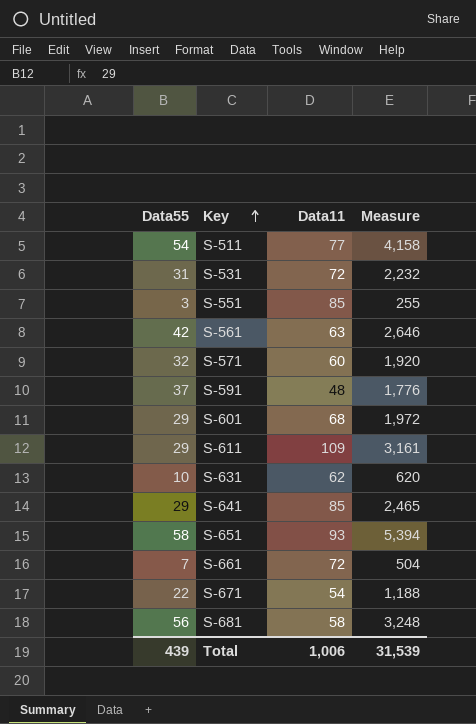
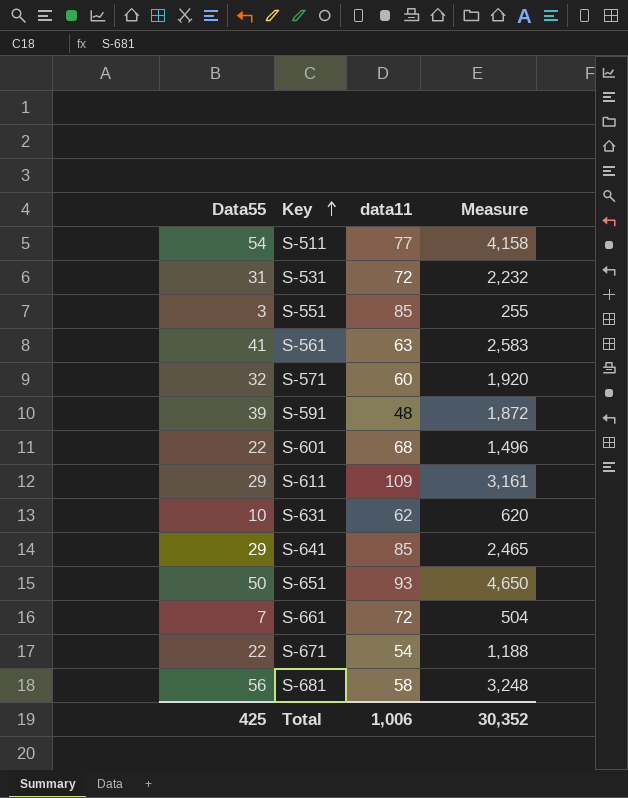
column name: Data11 -> data11
S-561 | Data55: 42 -> 41
S-561 | Measure: 2,646 -> 2,583
S-591 | Data55: 37 -> 39
S-591 | Measure: 1,776 -> 1,872
S-601 | Data55: 29 -> 22
S-601 | Measure: 1,972 -> 1,496
S-651 | Data55: 58 -> 50
S-651 | Measure: 5,394 -> 4,650
Total | Data55: 439 -> 425
Total | Measure: 31,539 -> 30,352

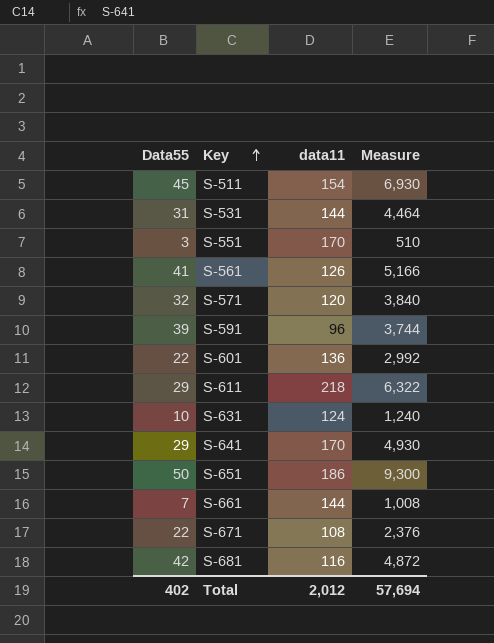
S-511 | Data55: 54 -> 45
S-511 | data11: 77 -> 154
S-511 | Measure: 4,158 -> 6,930
S-531 | data11: 72 -> 144
S-531 | Measure: 2,232 -> 4,464
S-551 | data11: 85 -> 170
S-551 | Measure: 255 -> 510
S-561 | data11: 63 -> 126
S-561 | Measure: 2,583 -> 5,166
S-571 | data11: 60 -> 120
S-571 | Measure: 1,920 -> 3,840
S-591 | data11: 48 -> 96
S-591 | Measure: 1,872 -> 3,744
S-601 | data11: 68 -> 136
S-601 | Measure: 1,496 -> 2,992
S-611 | data11: 109 -> 218
S-611 | Measure: 3,161 -> 6,322
S-631 | data11: 62 -> 124
S-631 | Measure: 620 -> 1,240
S-641 | data11: 85 -> 170
S-641 | Measure: 2,465 -> 4,930
S-651 | data11: 93 -> 186
S-651 | Measure: 4,650 -> 9,300
S-661 | data11: 72 -> 144
S-661 | Measure: 504 -> 1,008
S-671 | data11: 54 -> 108
S-671 | Measure: 1,188 -> 2,376
S-681 | Data55: 56 -> 42
S-681 | data11: 58 -> 116
S-681 | Measure: 3,248 -> 4,872
Total | Data55: 425 -> 402
Total | data11: 1,006 -> 2,012
Total | Measure: 30,352 -> 57,694

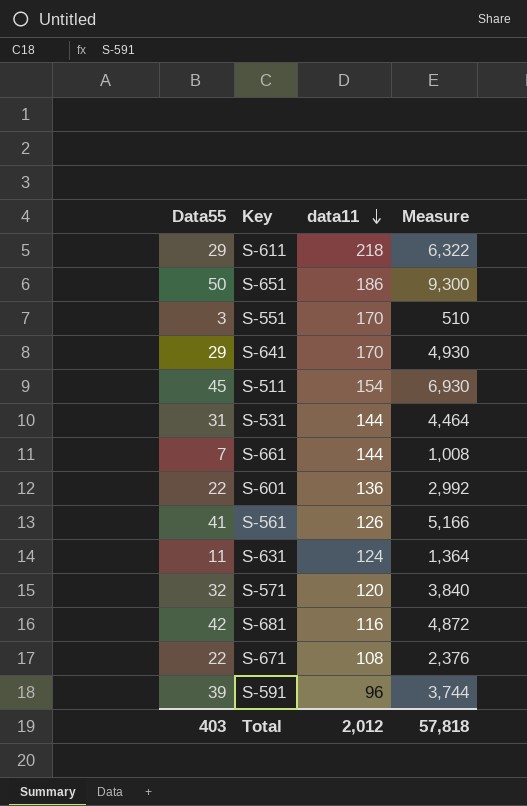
row order: Key ascending -> data11 descending
S-631 | Data55: 10 -> 11
S-631 | Measure: 1,240 -> 1,364
Total | Data55: 402 -> 403
Total | Measure: 57,694 -> 57,818

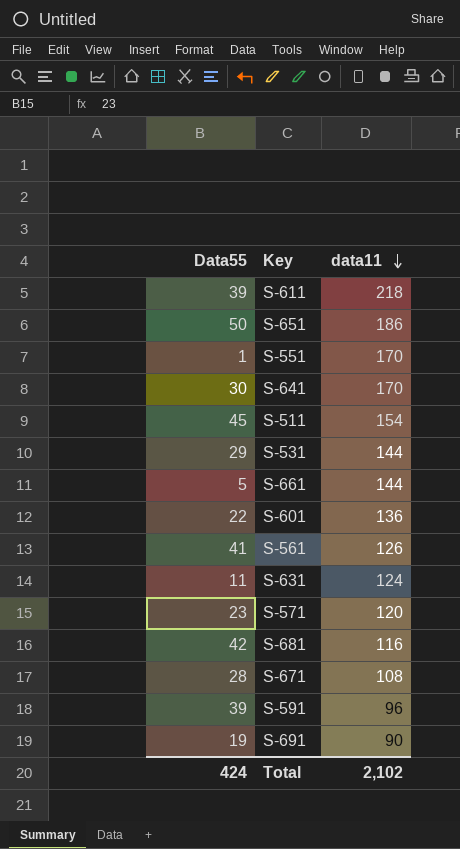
column Measure | formula: [Data55] * [data11] -> none
S-611 | Data55: 29 -> 39
S-551 | Data55: 3 -> 1
S-641 | Data55: 29 -> 30
S-531 | Data55: 31 -> 29
S-661 | Data55: 7 -> 5
S-571 | Data55: 32 -> 23
S-671 | Data55: 22 -> 28
row S-691: none -> 19 | 90
Total | Data55: 403 -> 424
Total | data11: 2,012 -> 2,102

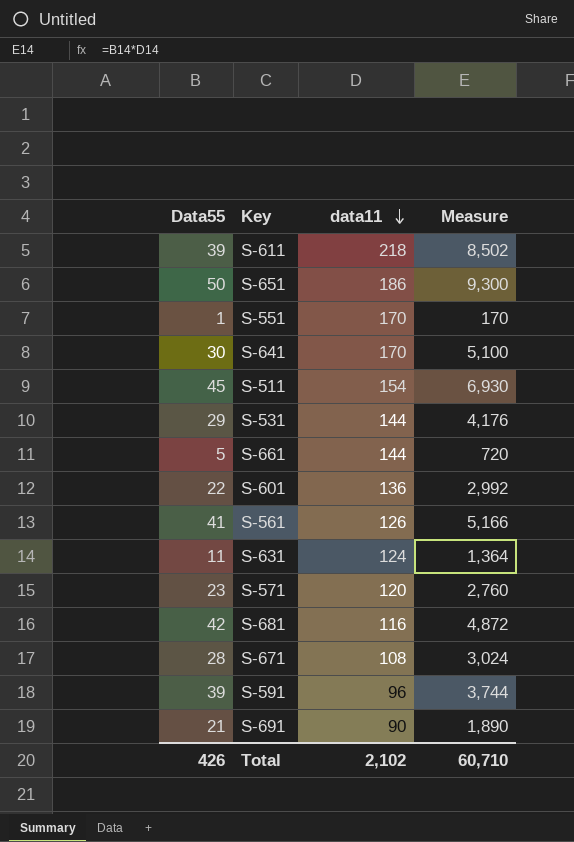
column Measure | formula: none -> [Data55] * [data11]
S-691 | Data55: 19 -> 21
Total | Data55: 424 -> 426

